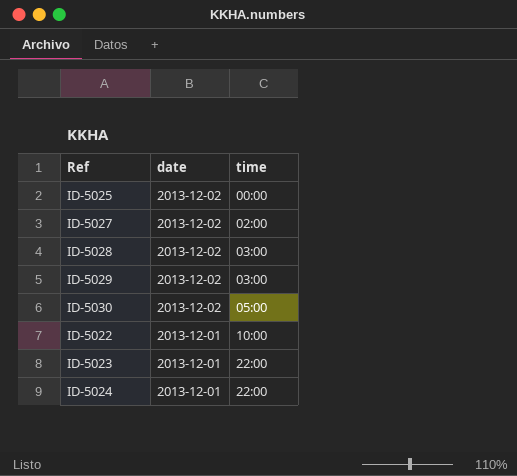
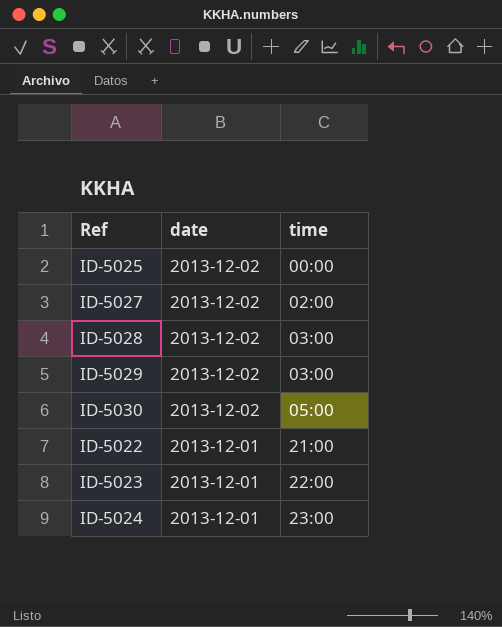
ID-5022 | time: 10:00 -> 21:00
ID-5024 | time: 22:00 -> 23:00

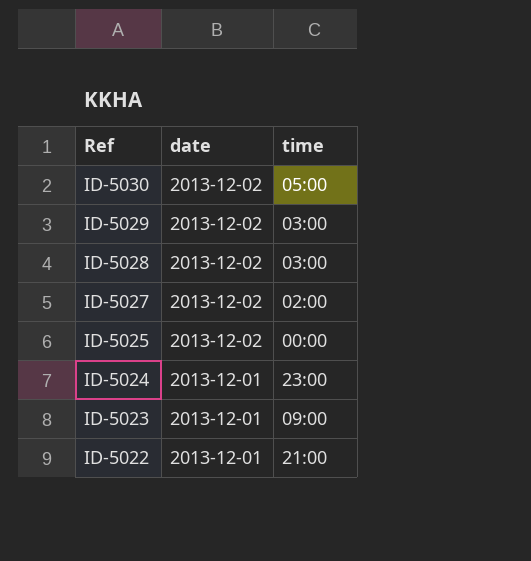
row order: date descending -> Ref descending
ID-5023 | time: 22:00 -> 09:00

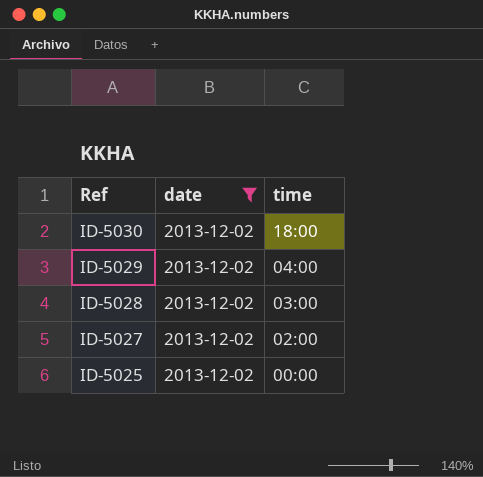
filter: none -> date = 2013-12-02
ID-5030 | time: 05:00 -> 18:00
ID-5029 | time: 03:00 -> 04:00

